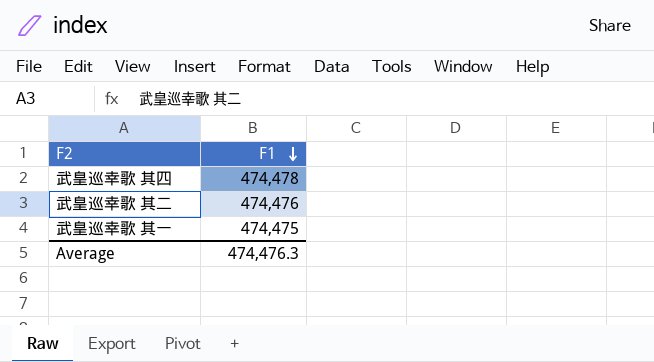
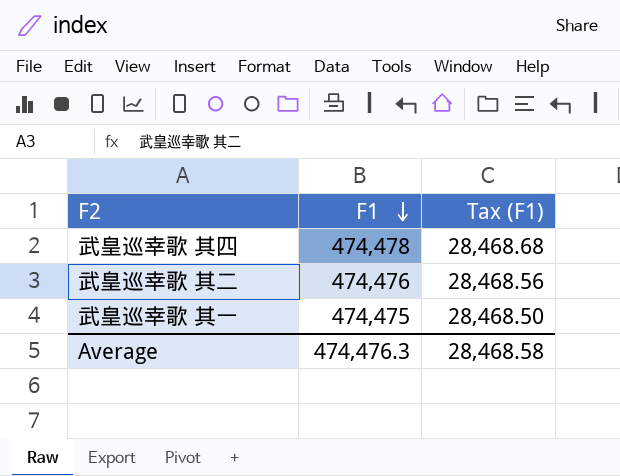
column Tax (F1) | formula: none -> [F1] * 0.06

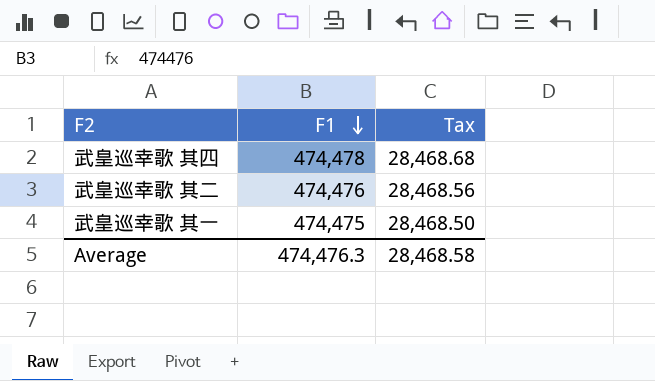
column name: Tax (F1) -> Tax

